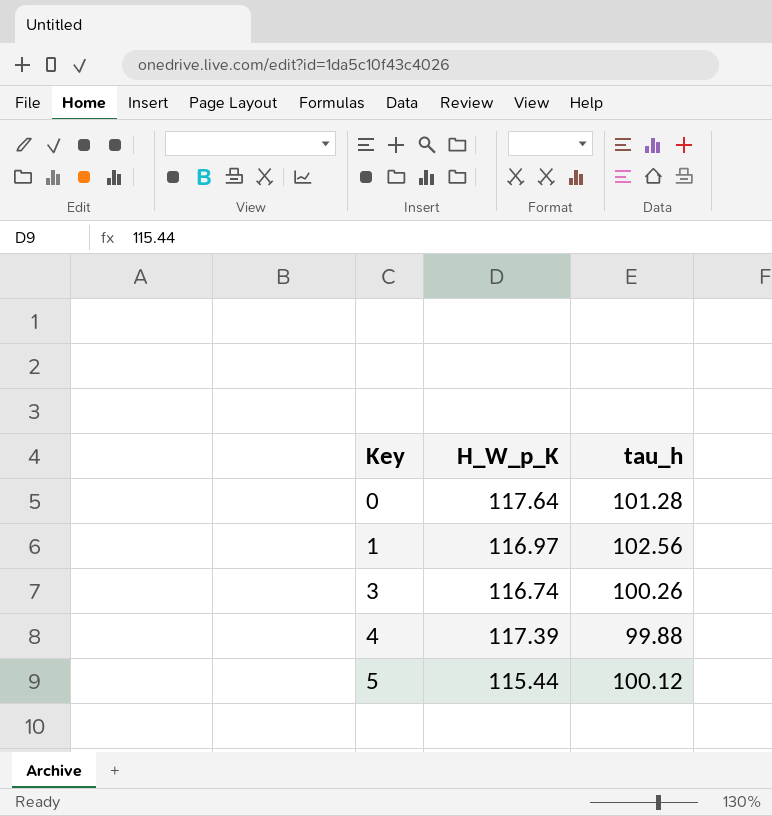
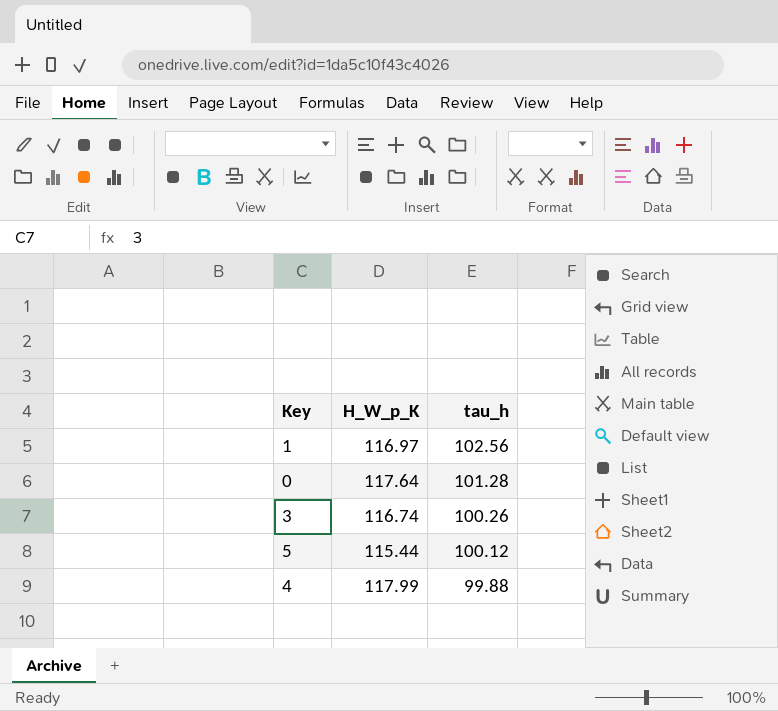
row order: Key ascending -> tau_h descending
4 | H_W_p_K: 117.39 -> 117.99

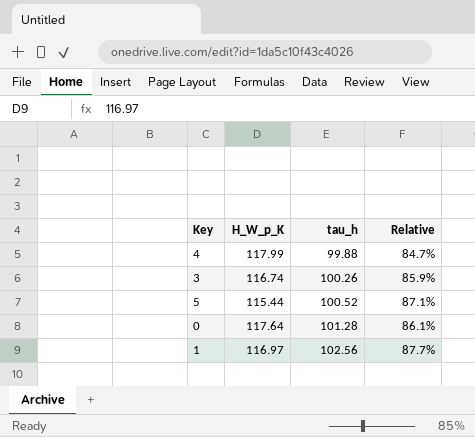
row order: tau_h descending -> tau_h ascending
column Relative | formula: none -> [tau_h] / [H_W_p_K]
5 | tau_h: 100.12 -> 100.52

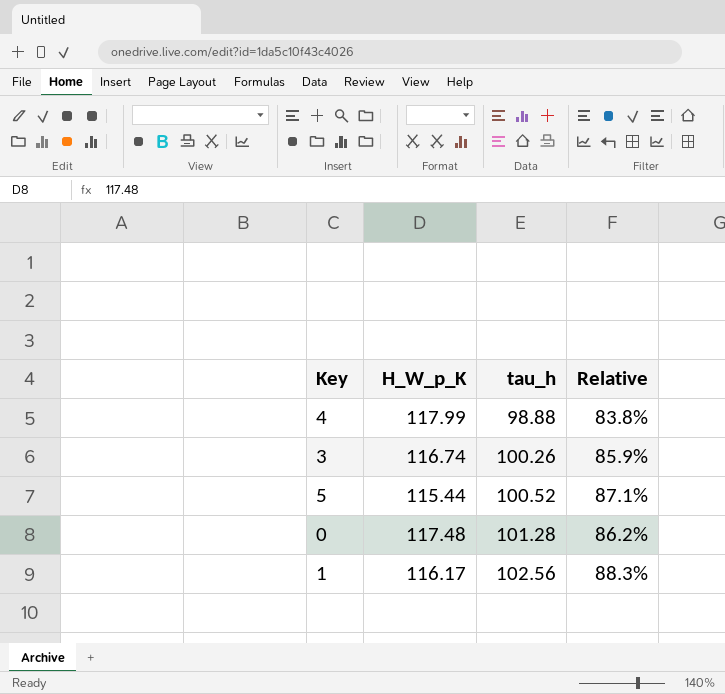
4 | tau_h: 99.88 -> 98.88
4 | Relative: 84.7% -> 83.8%
0 | H_W_p_K: 117.64 -> 117.48
0 | Relative: 86.1% -> 86.2%
1 | H_W_p_K: 116.97 -> 116.17
1 | Relative: 87.7% -> 88.3%

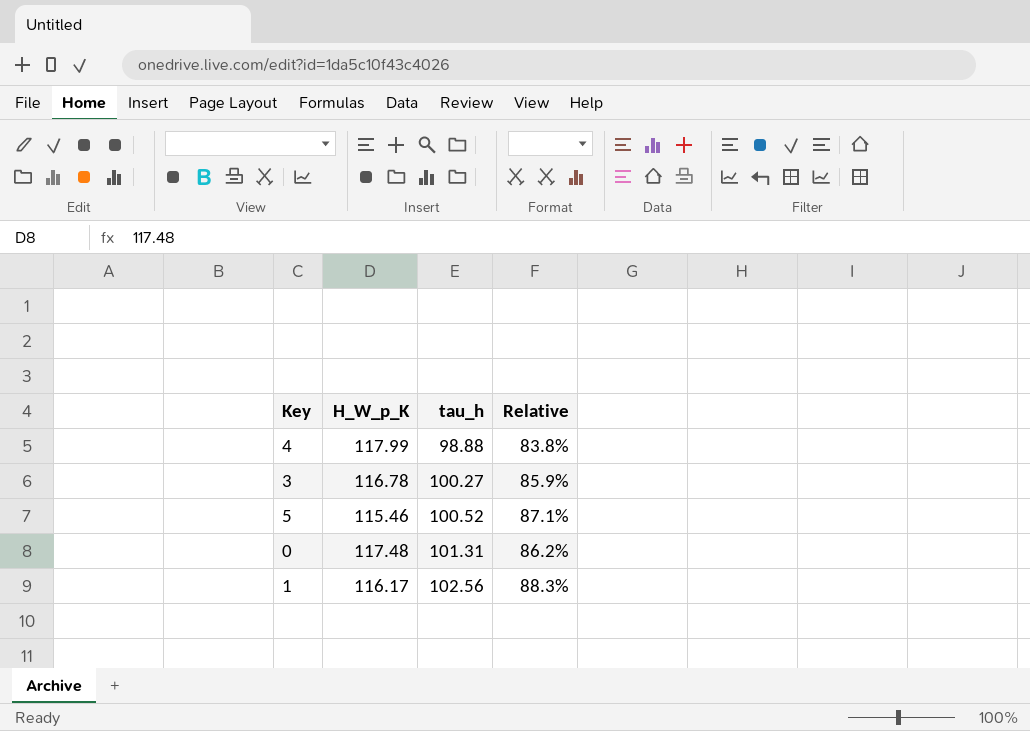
3 | H_W_p_K: 116.74 -> 116.78
3 | tau_h: 100.26 -> 100.27
5 | H_W_p_K: 115.44 -> 115.46
0 | tau_h: 101.28 -> 101.31

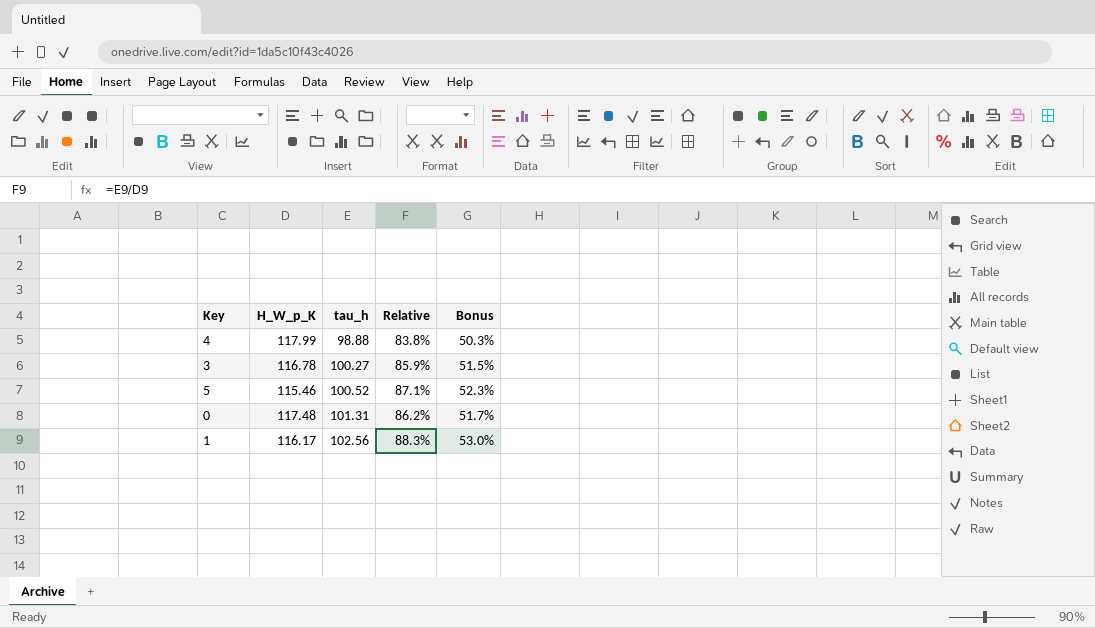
column Bonus | formula: none -> [Relative] * 0.6

